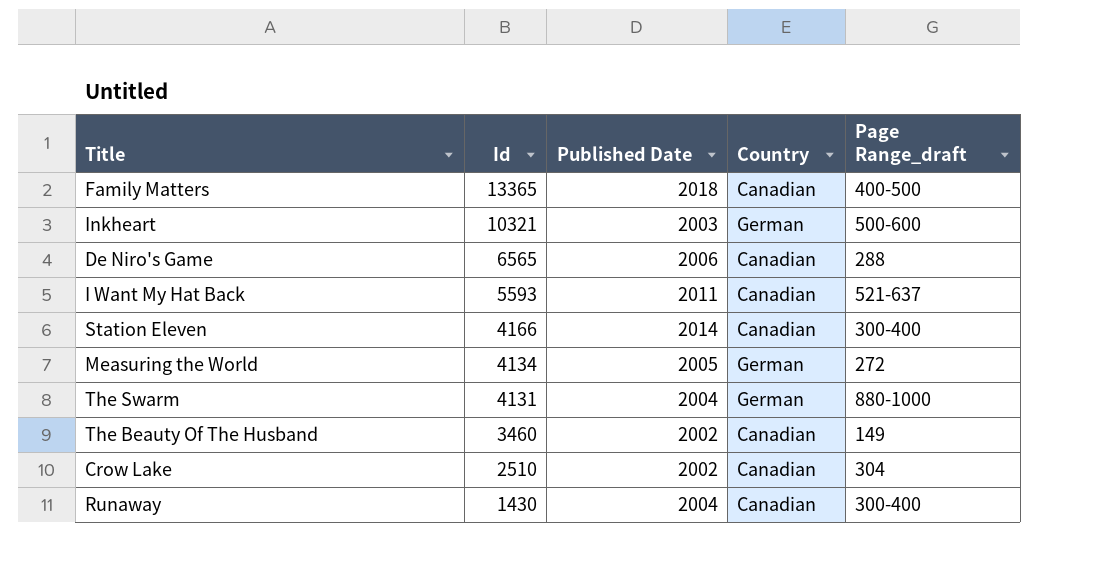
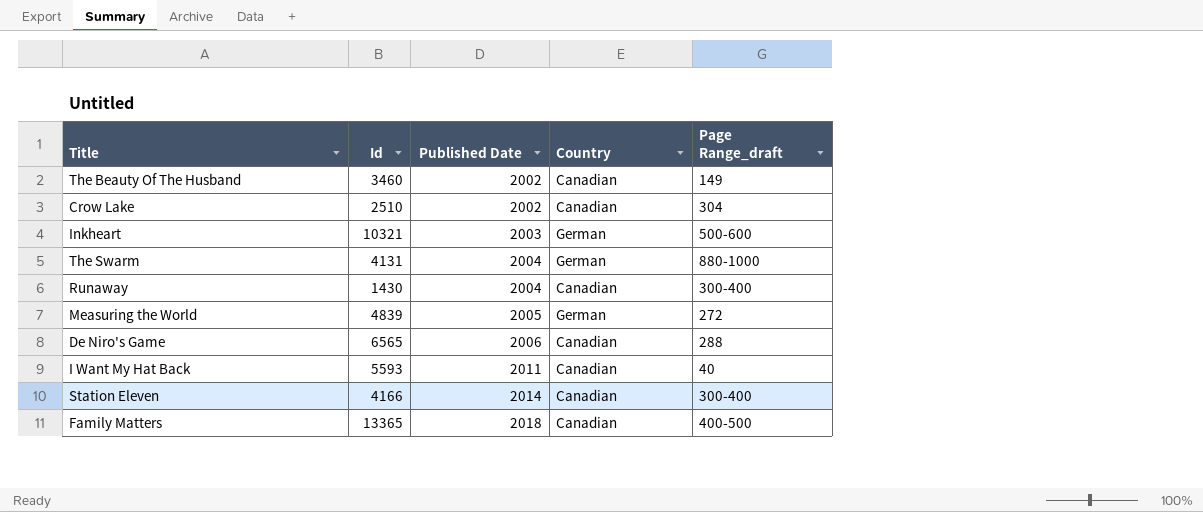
row order: Id descending -> Published Date ascending
Measuring the World | Id: 4134 -> 4839
I Want My Hat Back | Page Range_draft: 521-637 -> 40

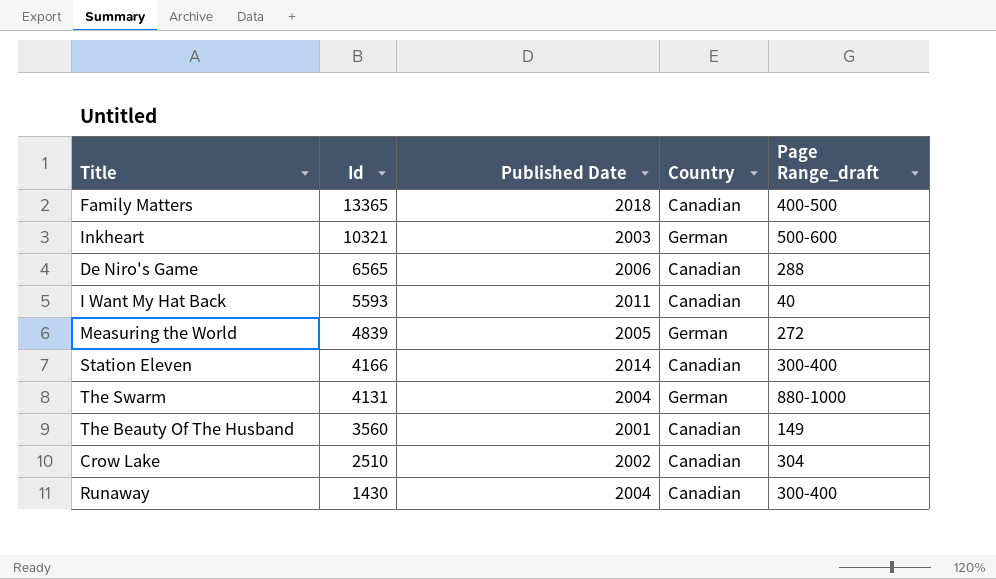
row order: Published Date ascending -> Id descending
The Beauty Of The Husband | Id: 3460 -> 3560
The Beauty Of The Husband | Published Date: 2002 -> 2001

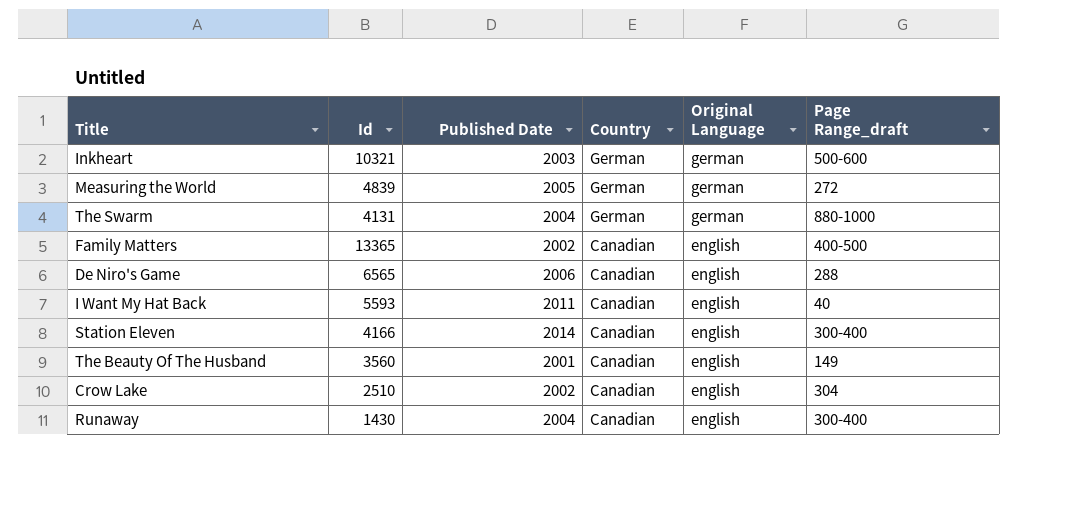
row order: Id descending -> Country descending
column Original Language | position: none -> 5
Family Matters | Published Date: 2018 -> 2002

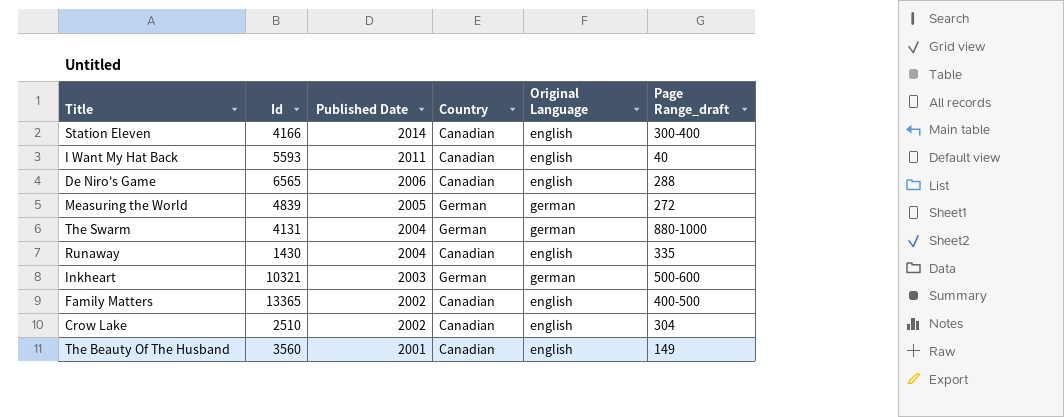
row order: Country descending -> Published Date descending
Runaway | Page Range_draft: 300-400 -> 335

